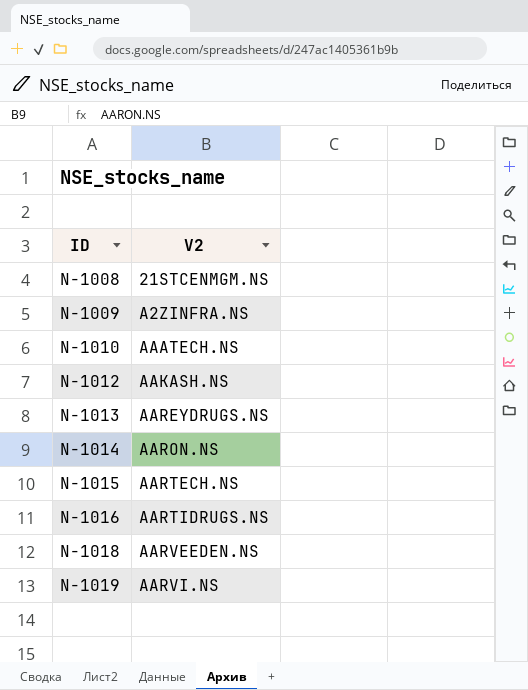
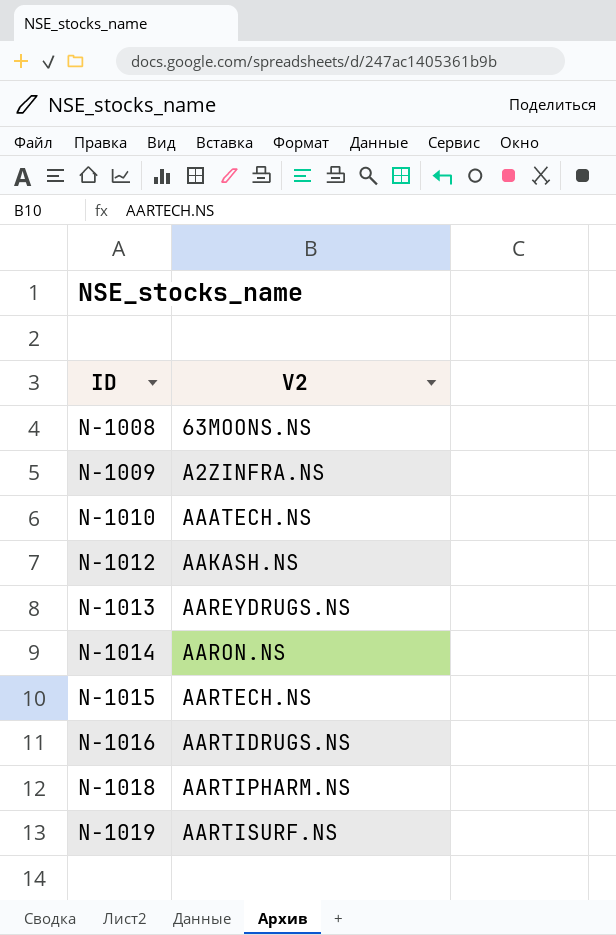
N-1008 | V2: 21STCENMGM.NS -> 63MOONS.NS
N-1018 | V2: AARVEEDEN.NS -> AARTIPHARM.NS
N-1019 | V2: AARVI.NS -> AARTISURF.NS

